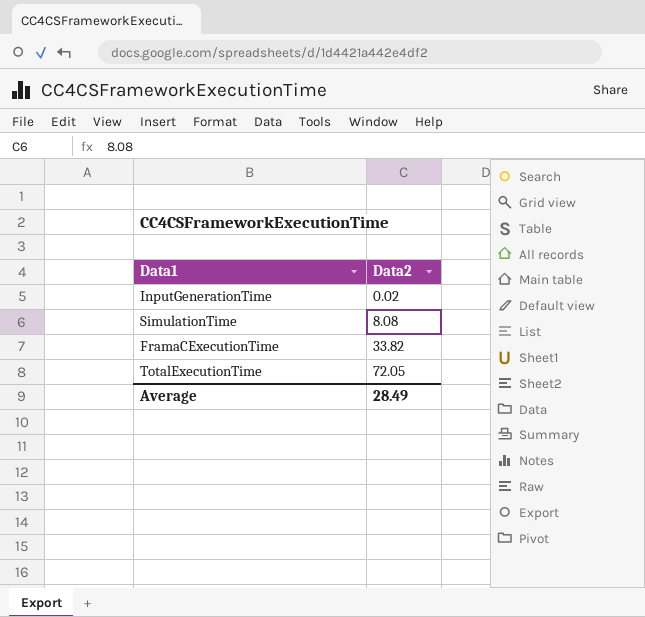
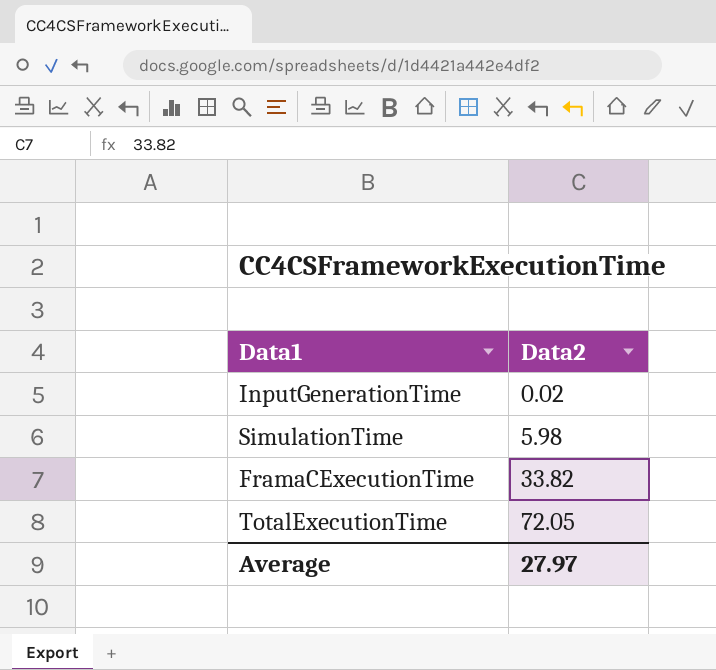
SimulationTime | Data2: 8.08 -> 5.98
Average | Data2: 28.49 -> 27.97

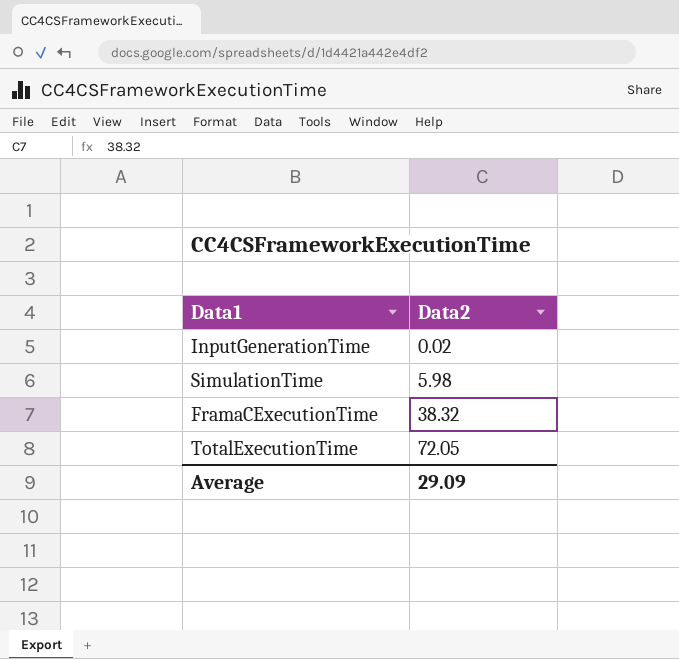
FramaCExecutionTime | Data2: 33.82 -> 38.32
Average | Data2: 27.97 -> 29.09

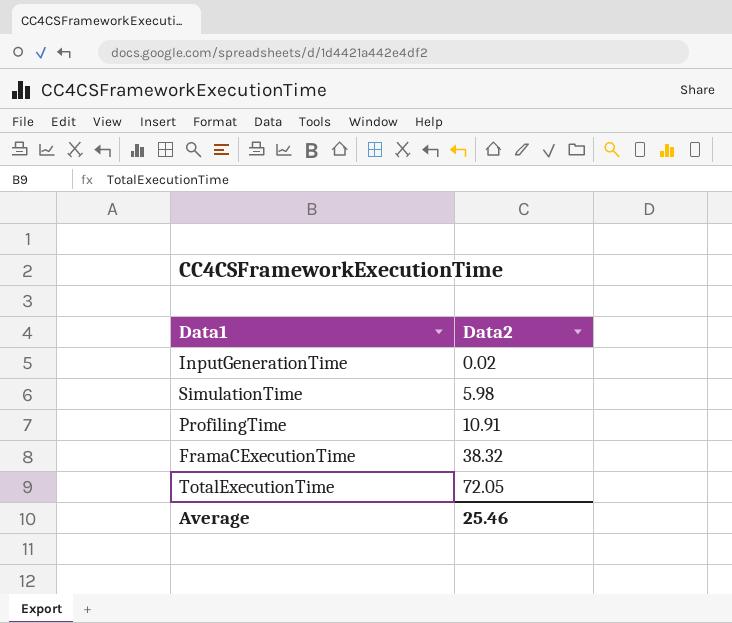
row ProfilingTime: none -> 10.91
Average | Data2: 29.09 -> 25.46

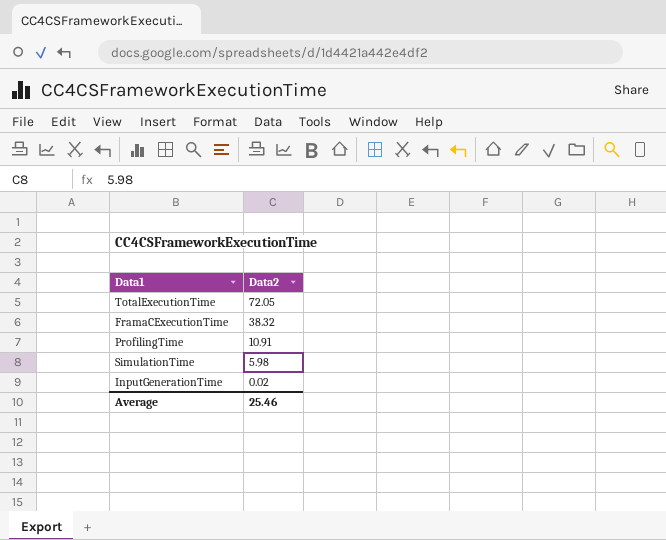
row order: Data2 ascending -> Data2 descending

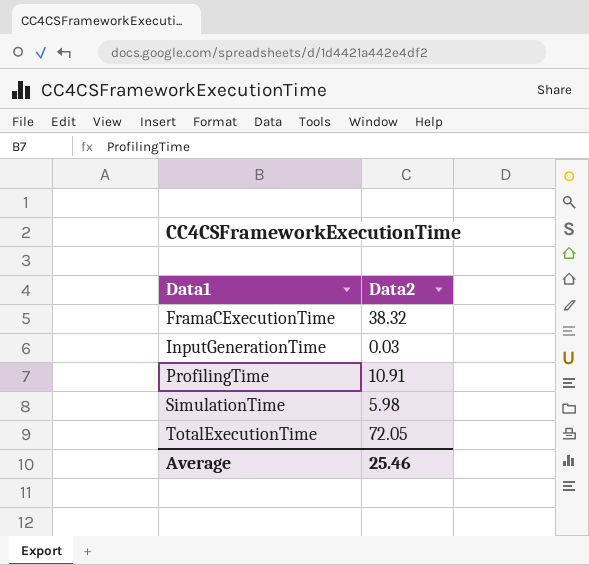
row order: Data2 descending -> Data1 ascending
InputGenerationTime | Data2: 0.02 -> 0.03

